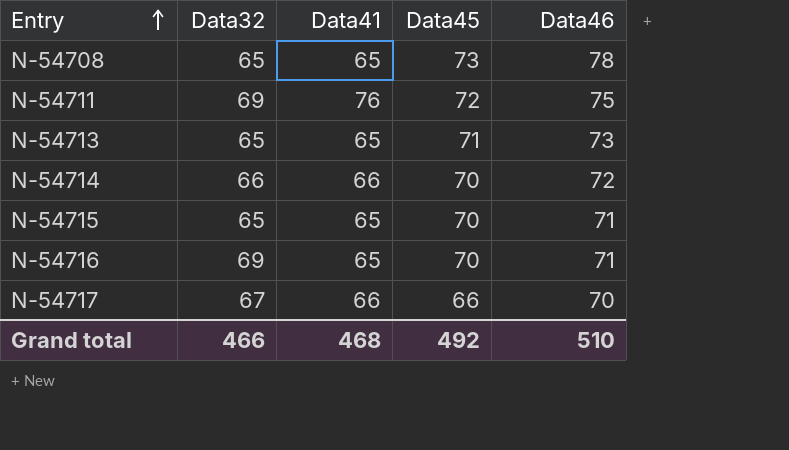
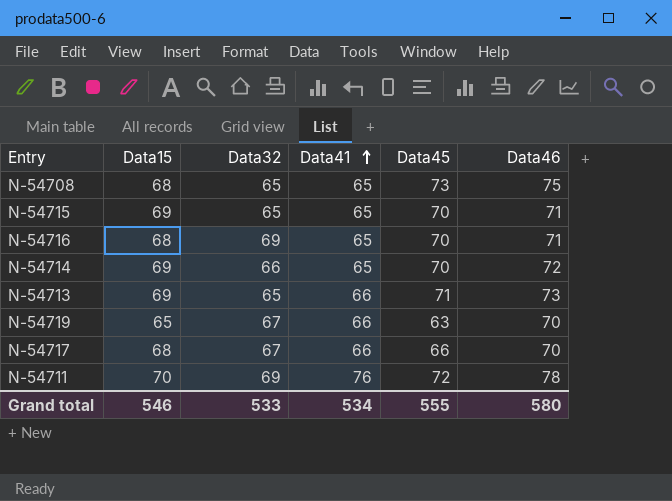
row order: Entry ascending -> Data41 ascending
column Data15 | position: none -> 2
N-54708 | Data46: 78 -> 75
N-54714 | Data41: 66 -> 65
N-54713 | Data41: 65 -> 66
row N-54719: none -> 65 | 67 | 66 | 63 | 70
N-54711 | Data46: 75 -> 78
Grand total | Data32: 466 -> 533
Grand total | Data41: 468 -> 534
Grand total | Data45: 492 -> 555
Grand total | Data46: 510 -> 580

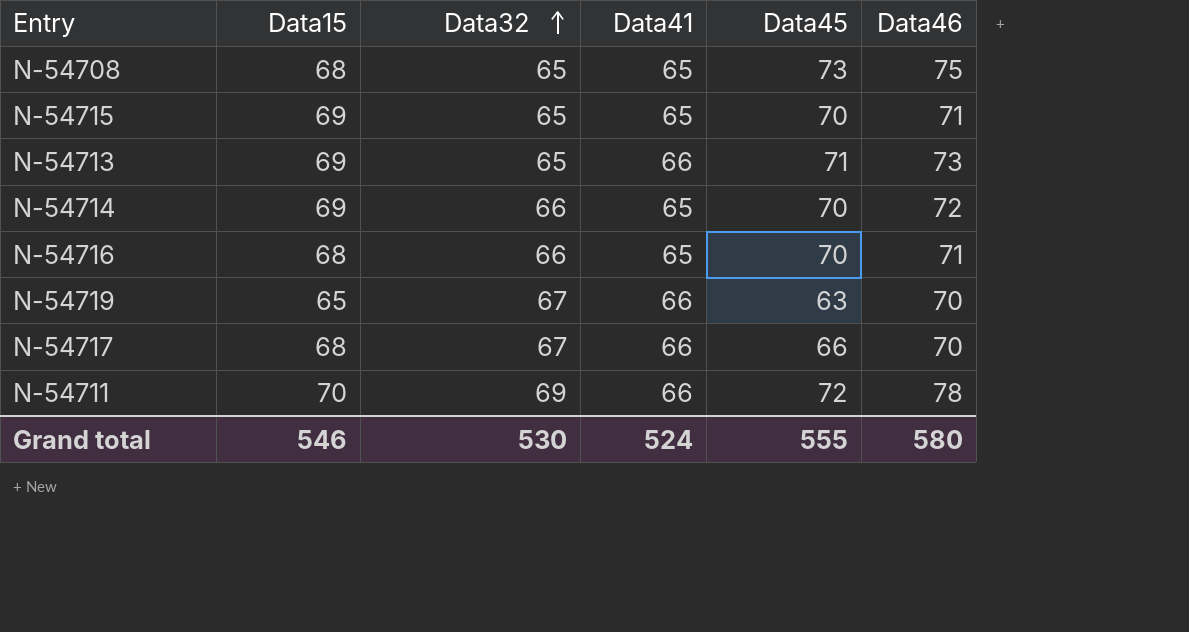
row order: Data41 ascending -> Data32 ascending
N-54716 | Data32: 69 -> 66
N-54711 | Data41: 76 -> 66
Grand total | Data32: 533 -> 530
Grand total | Data41: 534 -> 524

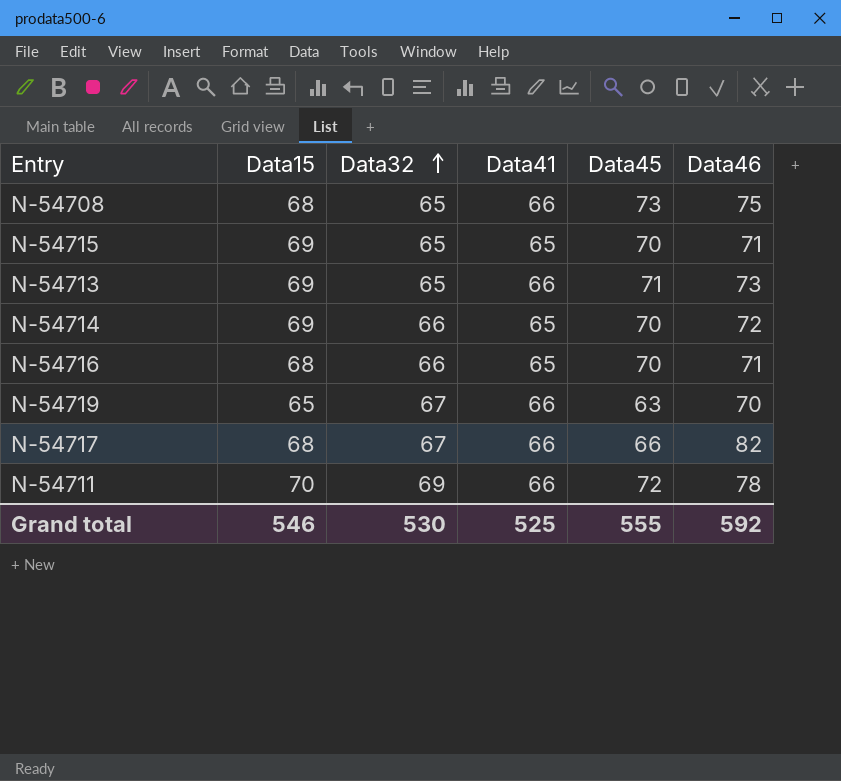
N-54708 | Data41: 65 -> 66
N-54717 | Data46: 70 -> 82
Grand total | Data41: 524 -> 525
Grand total | Data46: 580 -> 592

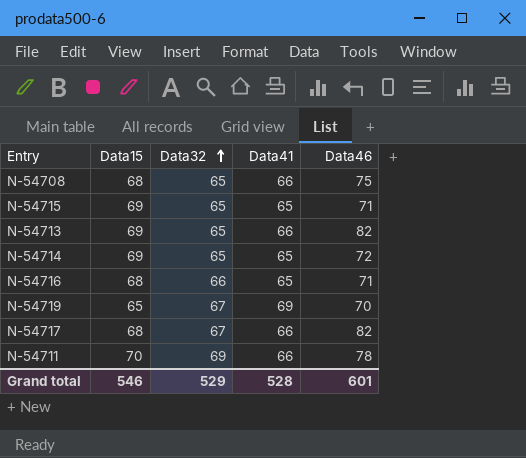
column Data45 | position: 5 -> none
N-54713 | Data46: 73 -> 82
N-54714 | Data32: 66 -> 65
N-54719 | Data41: 66 -> 69
Grand total | Data32: 530 -> 529
Grand total | Data41: 525 -> 528
Grand total | Data46: 592 -> 601

